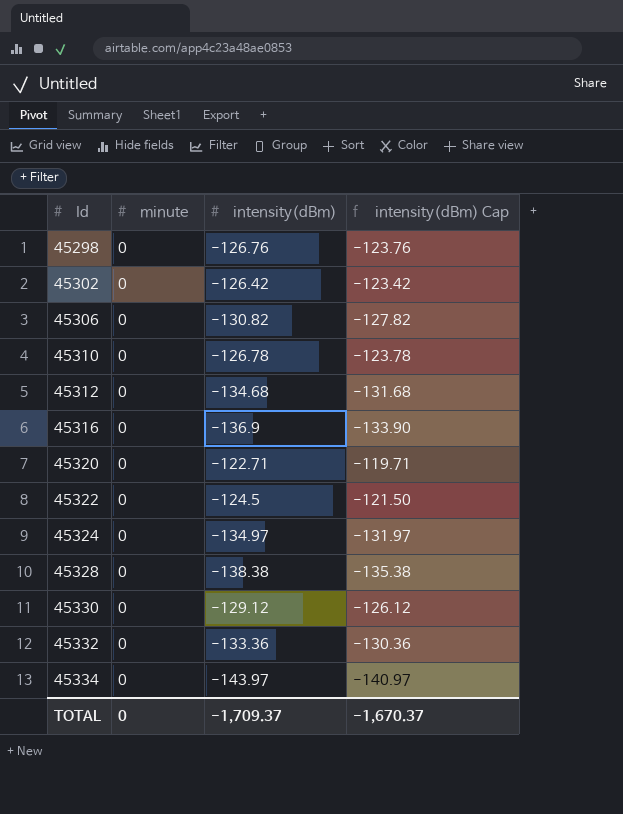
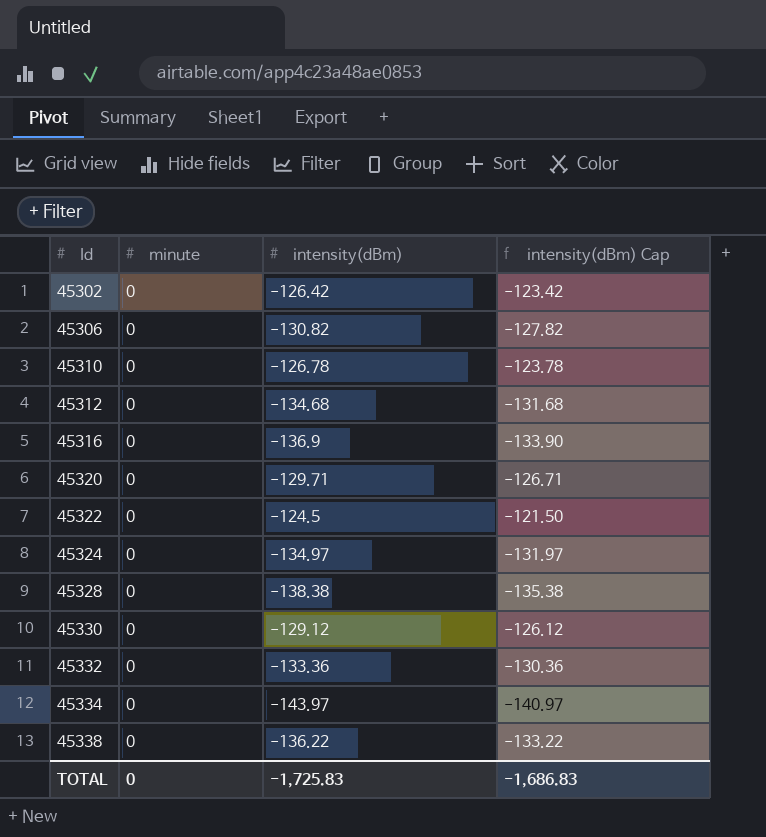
row 45298: 0 | -126.76 | -123.76 -> none
45320 | intensity(dBm): -122.71 -> -129.71
45320 | intensity(dBm) Cap: -119.71 -> -126.71
row 45338: none -> 0 | -136.22 | -133.22
TOTAL | intensity(dBm): -1,709.37 -> -1,725.83
TOTAL | intensity(dBm) Cap: -1,670.37 -> -1,686.83

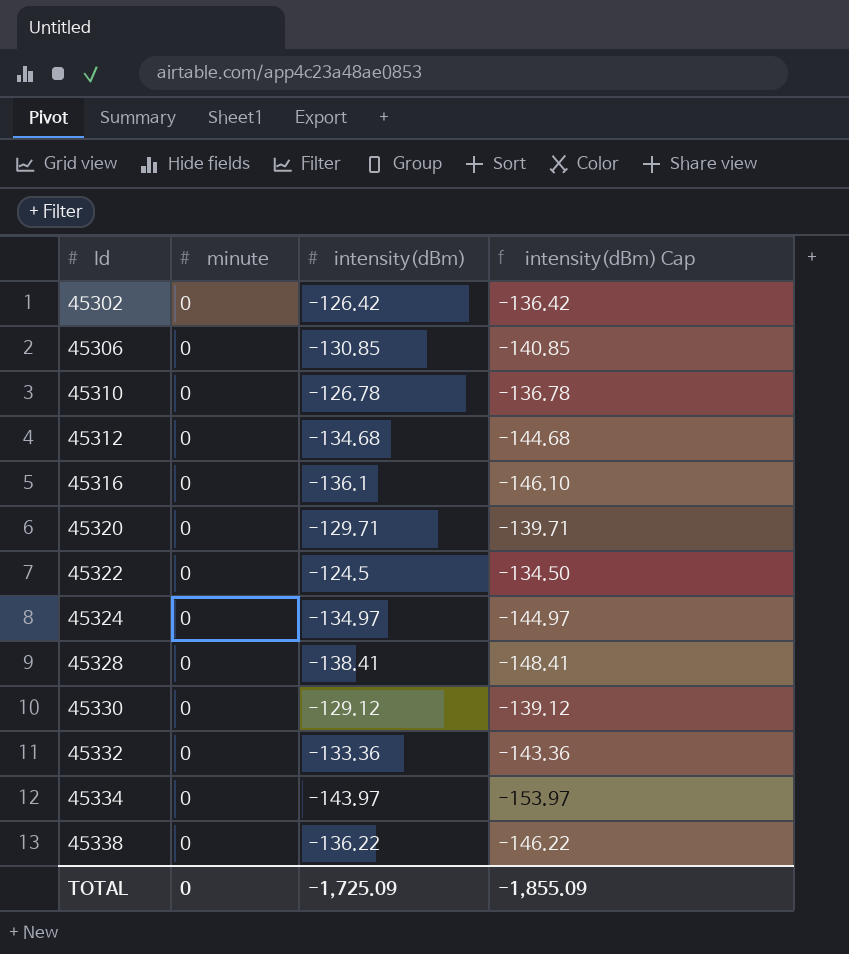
column intensity(dBm) Cap | formula: [intensity(dBm)] + 3 -> [intensity(dBm)] - 10
45306 | intensity(dBm): -130.82 -> -130.85
45316 | intensity(dBm): -136.9 -> -136.1
45328 | intensity(dBm): -138.38 -> -138.41
TOTAL | intensity(dBm): -1,725.83 -> -1,725.09
TOTAL | intensity(dBm) Cap: -1,686.83 -> -1,855.09

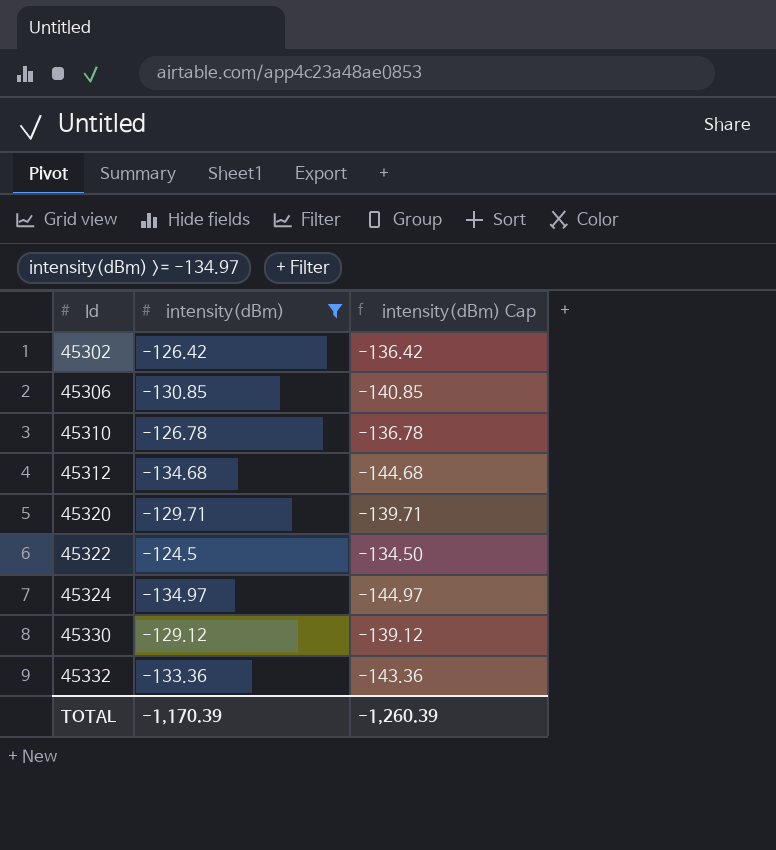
filter: none -> intensity(dBm) >= -134.97
column minute | position: 2 -> none
TOTAL | intensity(dBm): -1,725.09 -> -1,170.39
TOTAL | intensity(dBm) Cap: -1,855.09 -> -1,260.39

